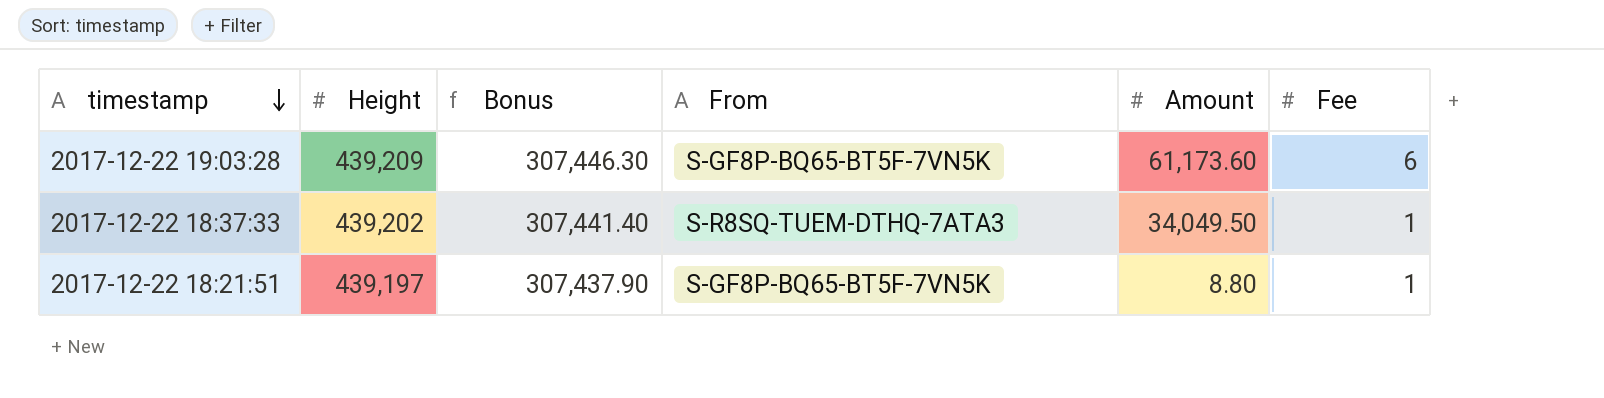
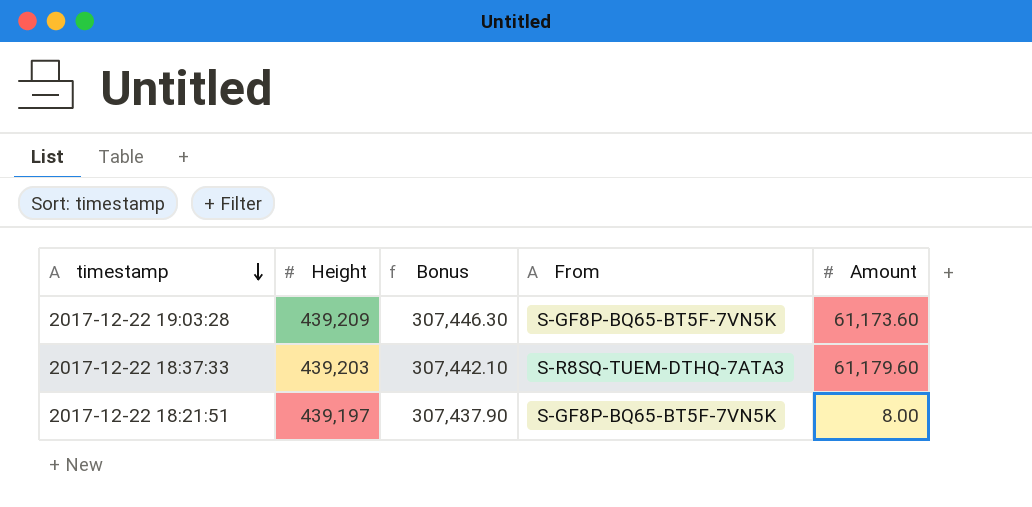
column Fee | position: 6 -> none
2017-12-22 18:37:33 | Height: 439,202 -> 439,203
2017-12-22 18:37:33 | Bonus: 307,441.40 -> 307,442.10
2017-12-22 18:37:33 | Amount: 34,049.50 -> 61,179.60
2017-12-22 18:21:51 | Amount: 8.80 -> 8.00

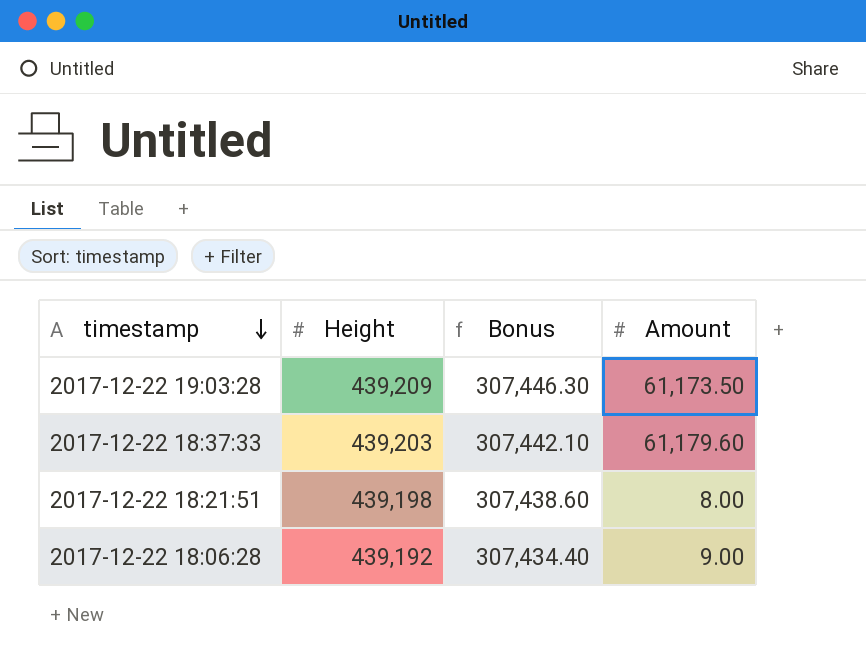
column From | position: 4 -> none
2017-12-22 19:03:28 | Amount: 61,173.60 -> 61,173.50
2017-12-22 18:21:51 | Height: 439,197 -> 439,198
2017-12-22 18:21:51 | Bonus: 307,437.90 -> 307,438.60
row 2017-12-22 18:06:28: none -> 439,192 | 307,434.40 | 9.00

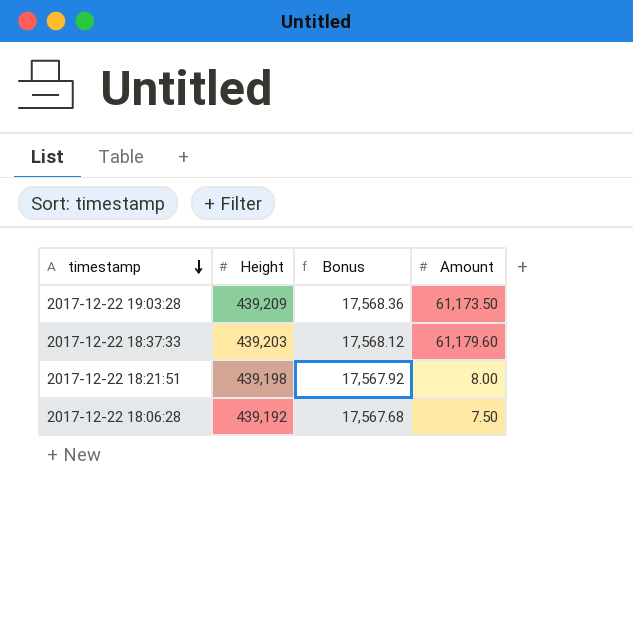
column Bonus | formula: [Height] * 0.7 -> [Height] * 0.04
2017-12-22 18:06:28 | Amount: 9.00 -> 7.50

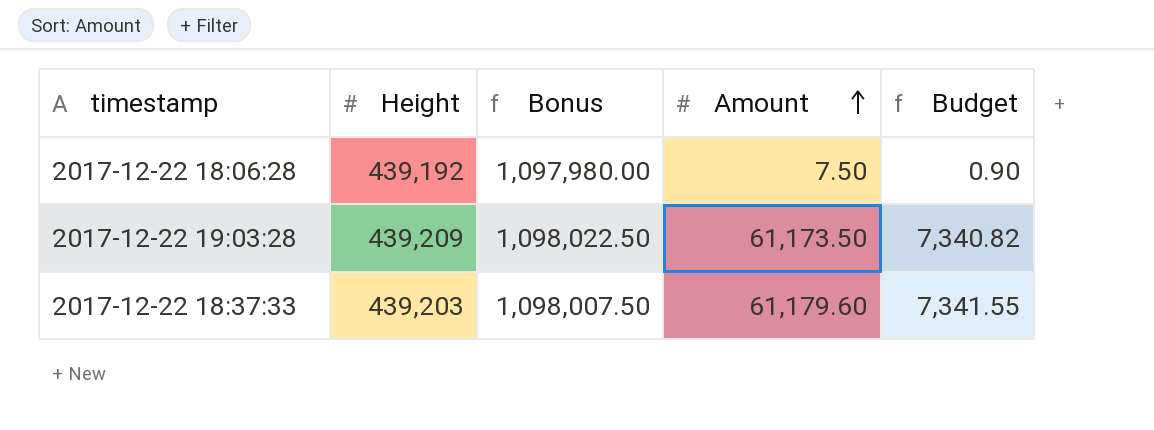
row order: timestamp descending -> Amount ascending
column Bonus | formula: [Height] * 0.04 -> [Height] * 2.5
column Budget | formula: none -> [Amount] * 0.12
row 2017-12-22 18:21:51: 439,198 | 17,567.92 | 8.00 -> none

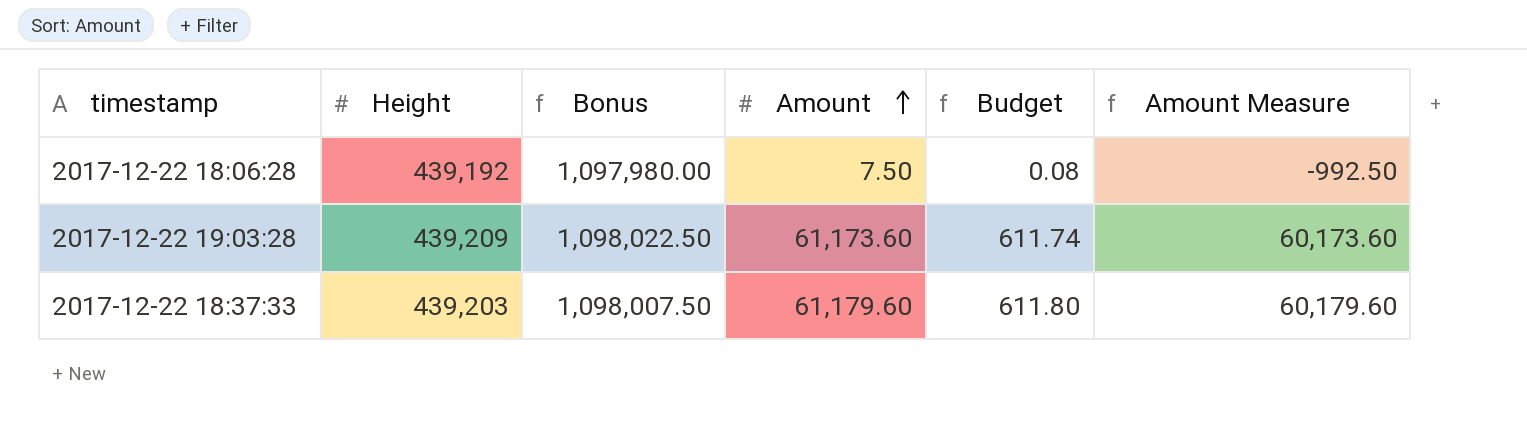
column Budget | formula: [Amount] * 0.12 -> [Amount] * 0.01
column Amount Measure | formula: none -> [Amount] - 1000
2017-12-22 19:03:28 | Amount: 61,173.50 -> 61,173.60

